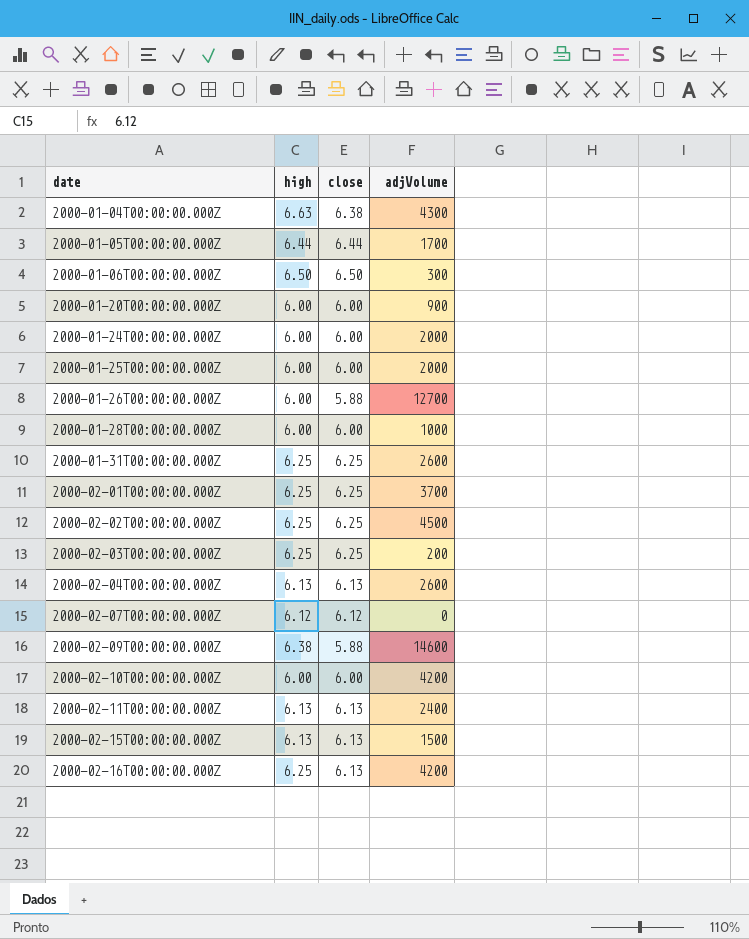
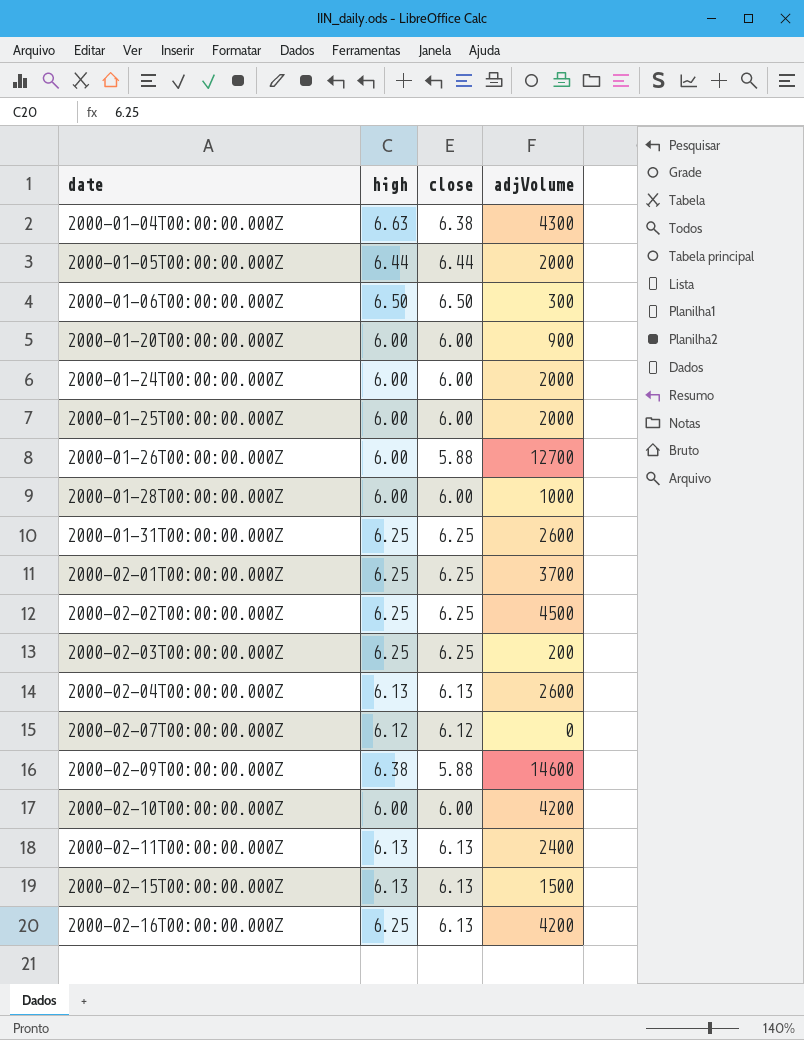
2000-01-05T00:00:00.000Z | adjVolume: 1700 -> 2000

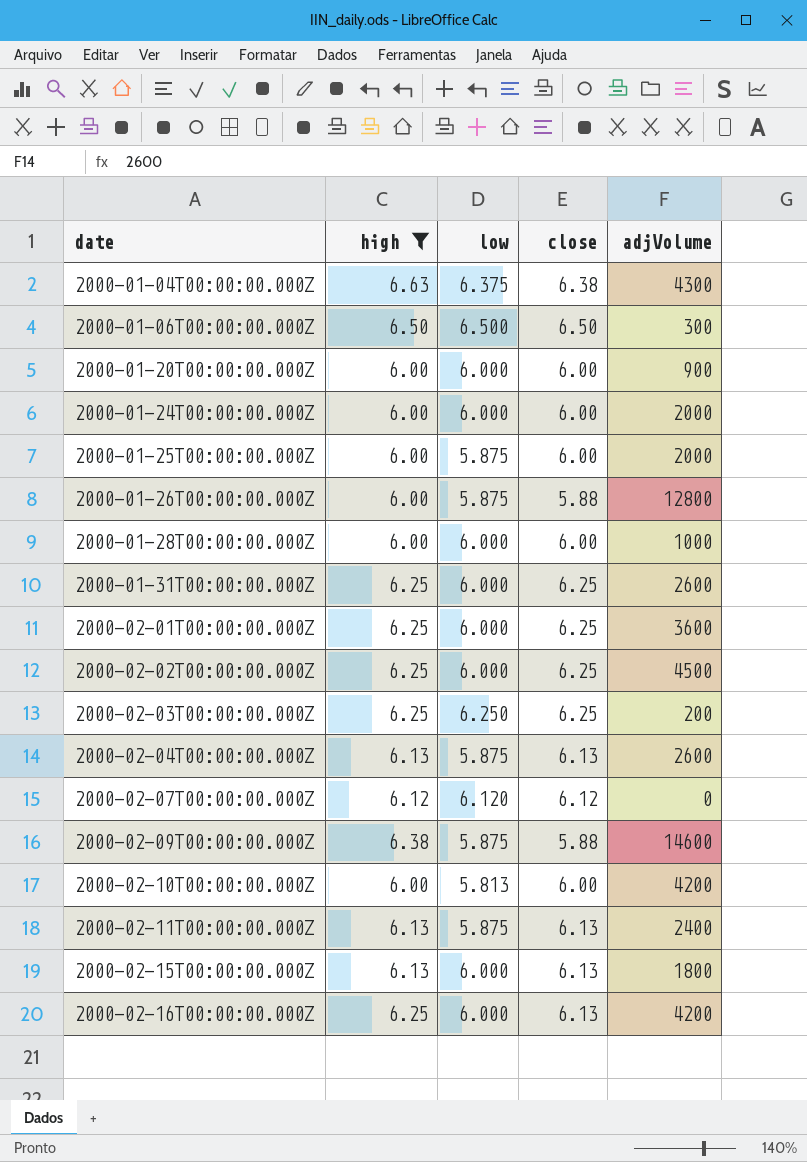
filter: none -> high != 6.44
column low | position: none -> 3
2000-01-26T00:00:00.000Z | adjVolume: 12700 -> 12800
2000-02-01T00:00:00.000Z | adjVolume: 3700 -> 3600
2000-02-15T00:00:00.000Z | adjVolume: 1500 -> 1800

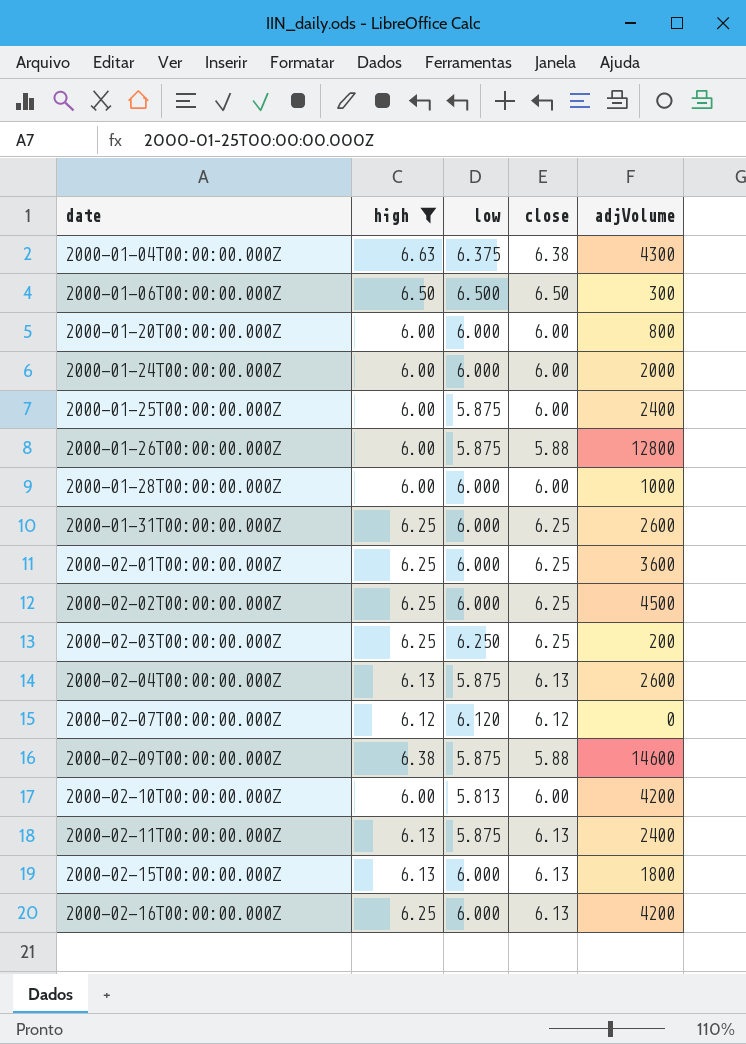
2000-01-20T00:00:00.000Z | adjVolume: 900 -> 800
2000-01-25T00:00:00.000Z | adjVolume: 2000 -> 2400

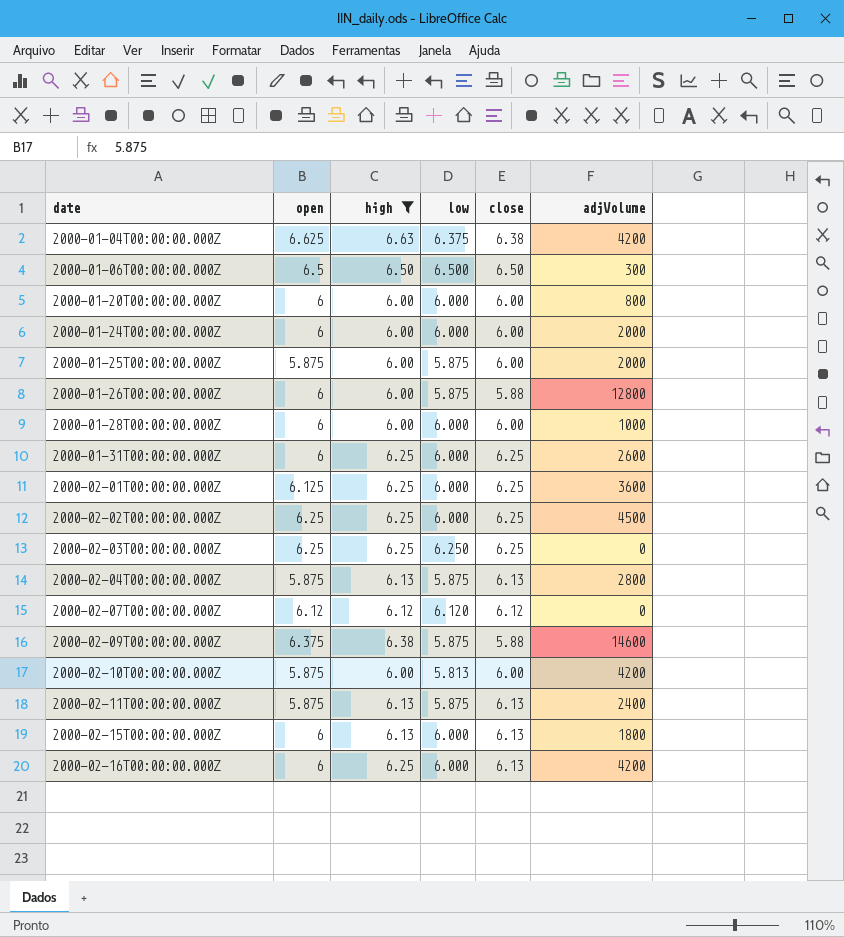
column open | position: none -> 2
2000-01-04T00:00:00.000Z | adjVolume: 4300 -> 4200
2000-01-25T00:00:00.000Z | adjVolume: 2400 -> 2000
2000-02-03T00:00:00.000Z | adjVolume: 200 -> 0
2000-02-04T00:00:00.000Z | adjVolume: 2600 -> 2800

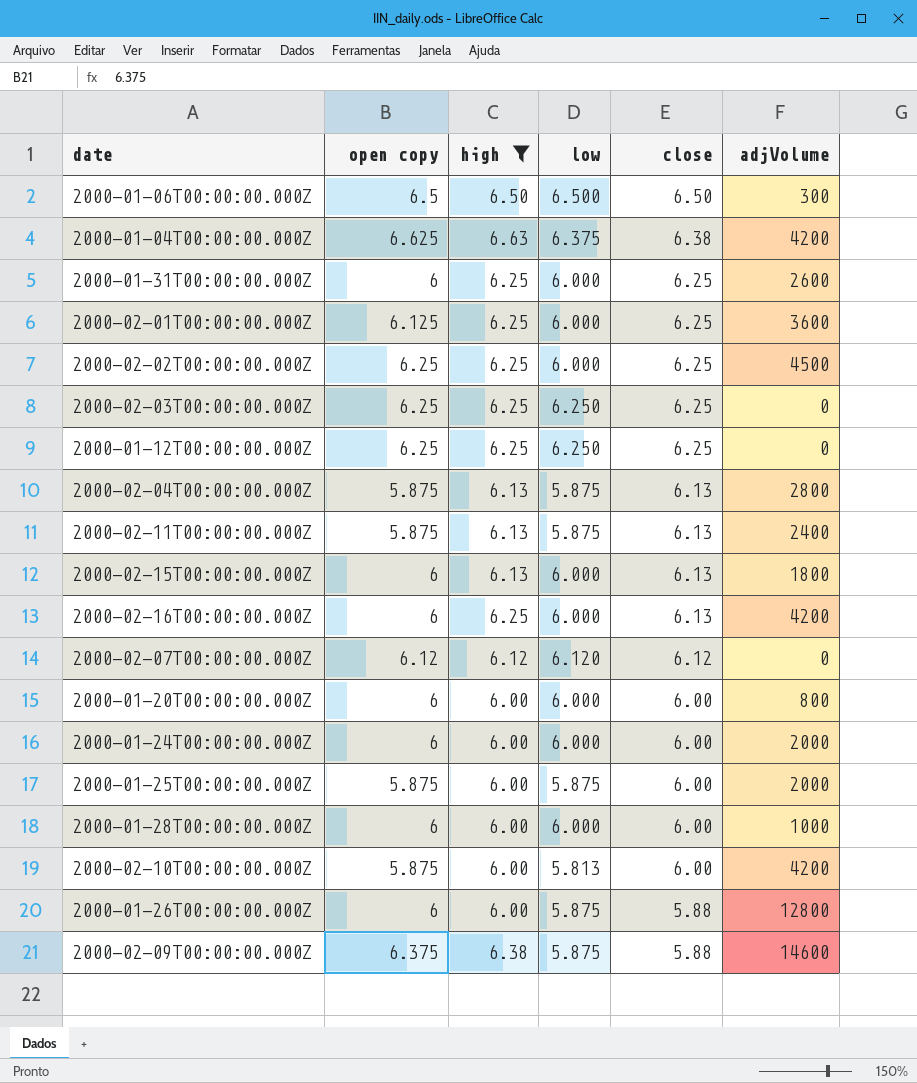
row order: date ascending -> close descending
column name: open -> open copy
row 2000-01-12T00:00:00.000Z: none -> 6.25 | 6.25 | 6.250 | 6.25 | 0

